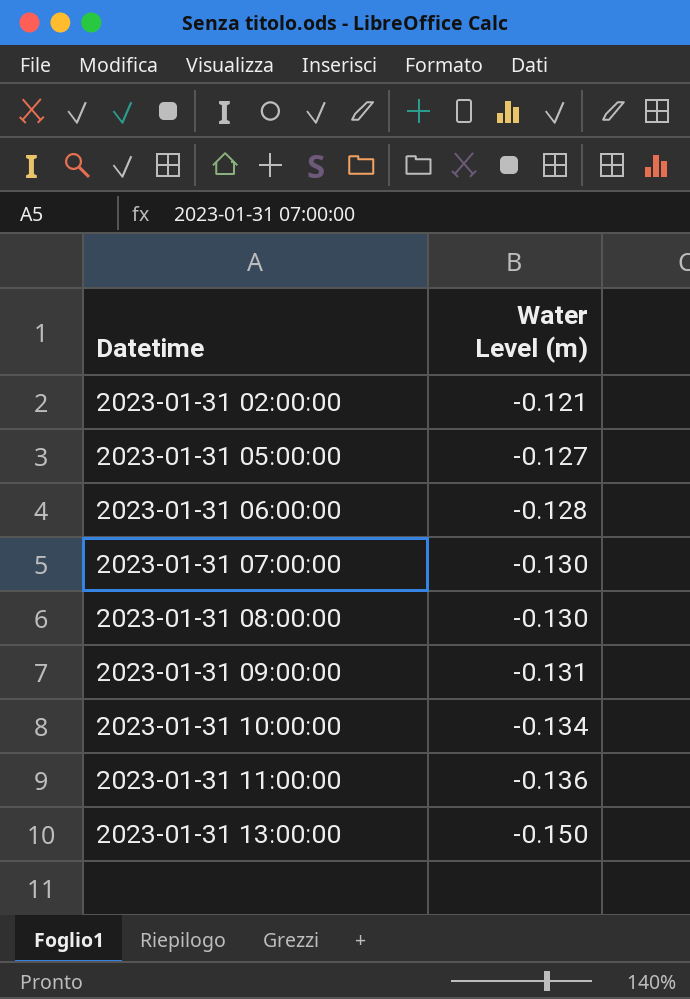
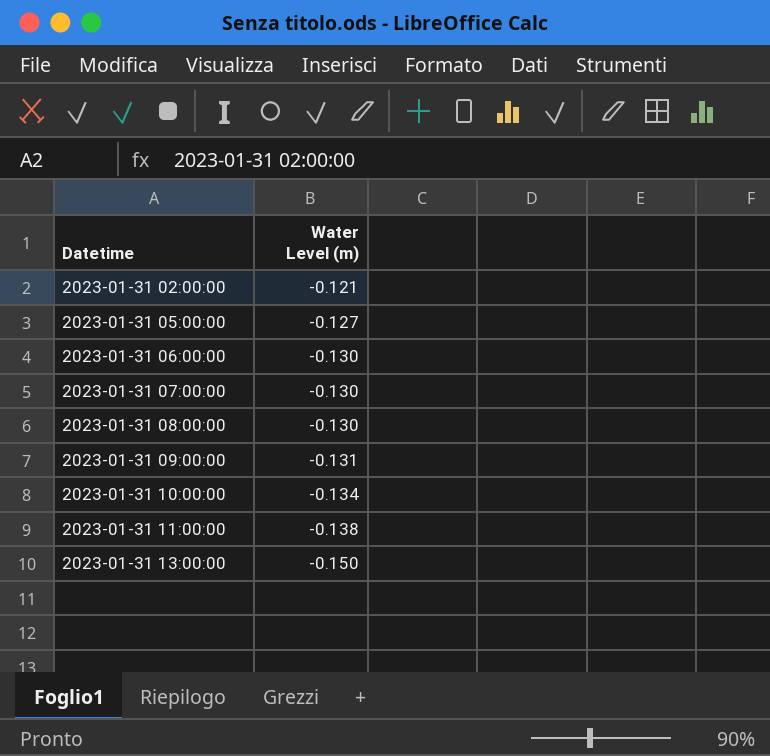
2023-01-31 06:00:00 | Water Level (m): -0.128 -> -0.130
2023-01-31 11:00:00 | Water Level (m): -0.136 -> -0.138

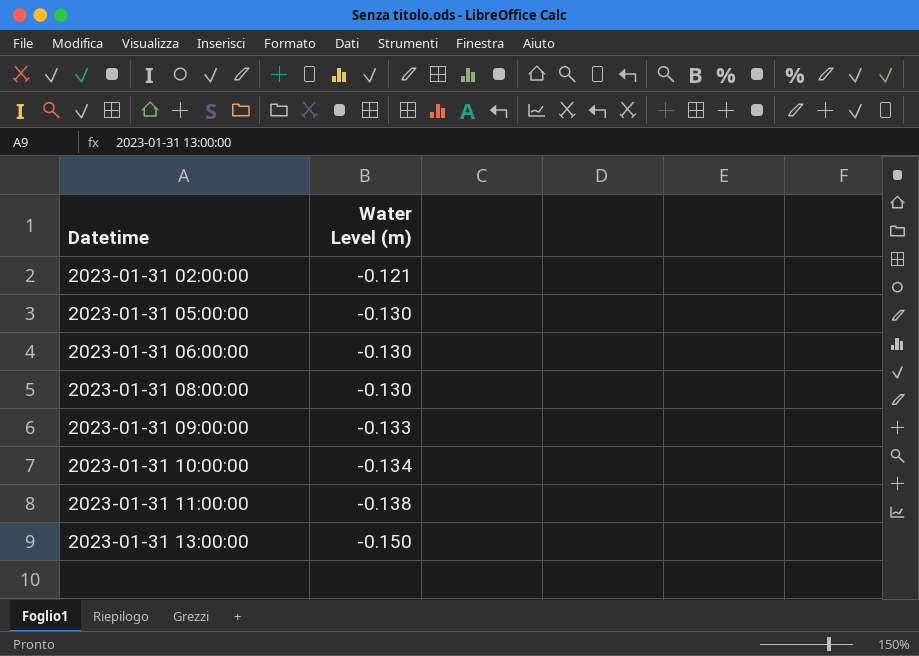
row 2023-01-31 07:00:00: -0.130 -> none
2023-01-31 05:00:00 | Water Level (m): -0.127 -> -0.130
2023-01-31 09:00:00 | Water Level (m): -0.131 -> -0.133

